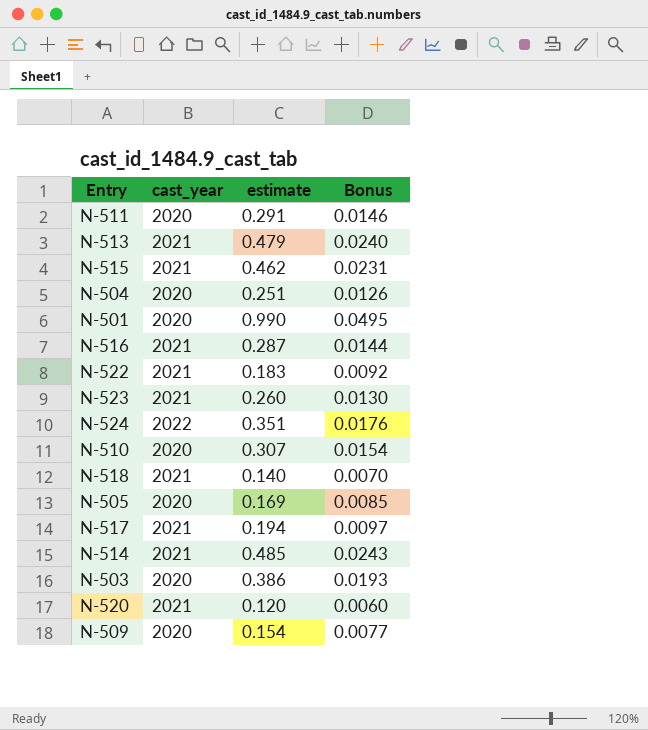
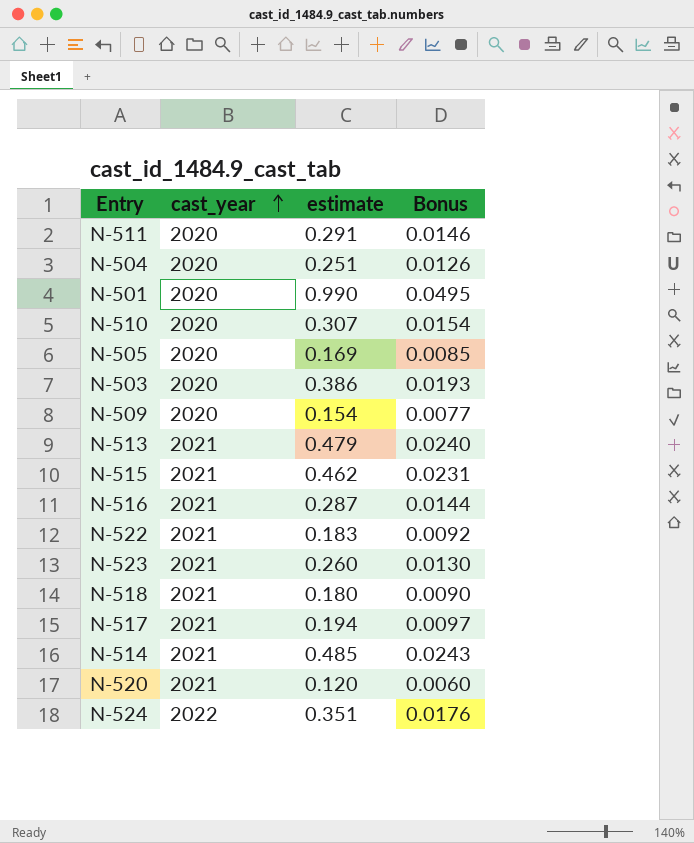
row order: none -> cast_year ascending
N-518 | estimate: 0.140 -> 0.180
N-518 | Bonus: 0.0070 -> 0.0090

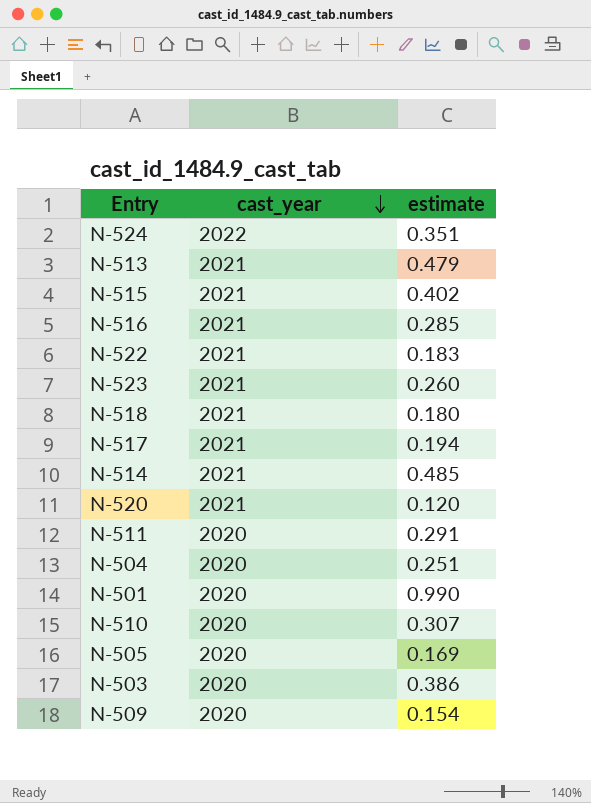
row order: cast_year ascending -> cast_year descending
column Bonus | formula: [estimate] * 0.05 -> none
N-515 | estimate: 0.462 -> 0.402
N-516 | estimate: 0.287 -> 0.285

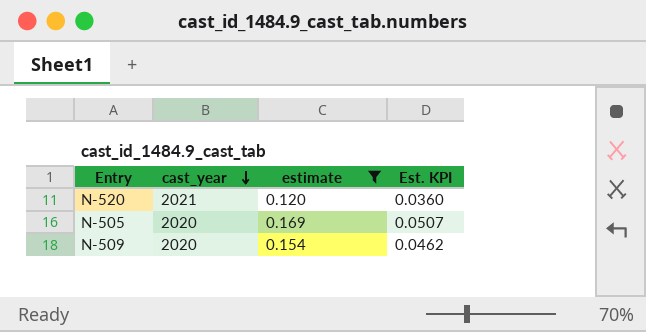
filter: none -> estimate <= 0.169
column Est. KPI | formula: none -> [estimate] * 0.3

